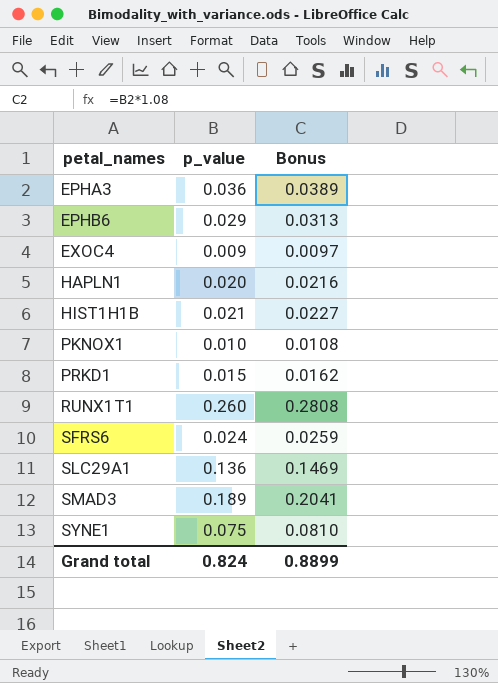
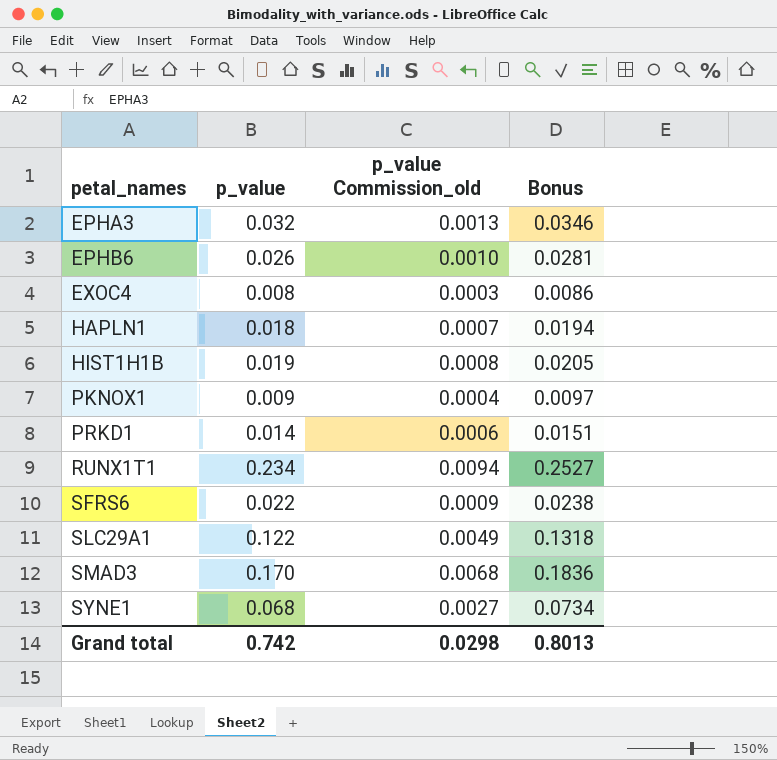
column p_value Commission_old | formula: none -> [p_value] * 0.04
EPHA3 | p_value: 0.036 -> 0.032
EPHA3 | Bonus: 0.0389 -> 0.0346
EPHB6 | p_value: 0.029 -> 0.026
EPHB6 | Bonus: 0.0313 -> 0.0281
EXOC4 | p_value: 0.009 -> 0.008
EXOC4 | Bonus: 0.0097 -> 0.0086
HAPLN1 | p_value: 0.020 -> 0.018
HAPLN1 | Bonus: 0.0216 -> 0.0194
HIST1H1B | p_value: 0.021 -> 0.019
HIST1H1B | Bonus: 0.0227 -> 0.0205
PKNOX1 | p_value: 0.010 -> 0.009
PKNOX1 | Bonus: 0.0108 -> 0.0097
PRKD1 | p_value: 0.015 -> 0.014
PRKD1 | Bonus: 0.0162 -> 0.0151
RUNX1T1 | p_value: 0.260 -> 0.234
RUNX1T1 | Bonus: 0.2808 -> 0.2527
SFRS6 | p_value: 0.024 -> 0.022
SFRS6 | Bonus: 0.0259 -> 0.0238
SLC29A1 | p_value: 0.136 -> 0.122
SLC29A1 | Bonus: 0.1469 -> 0.1318
SMAD3 | p_value: 0.189 -> 0.170
SMAD3 | Bonus: 0.2041 -> 0.1836
SYNE1 | p_value: 0.075 -> 0.068
SYNE1 | Bonus: 0.0810 -> 0.0734
Grand total | p_value: 0.824 -> 0.742
Grand total | Bonus: 0.8899 -> 0.8013

